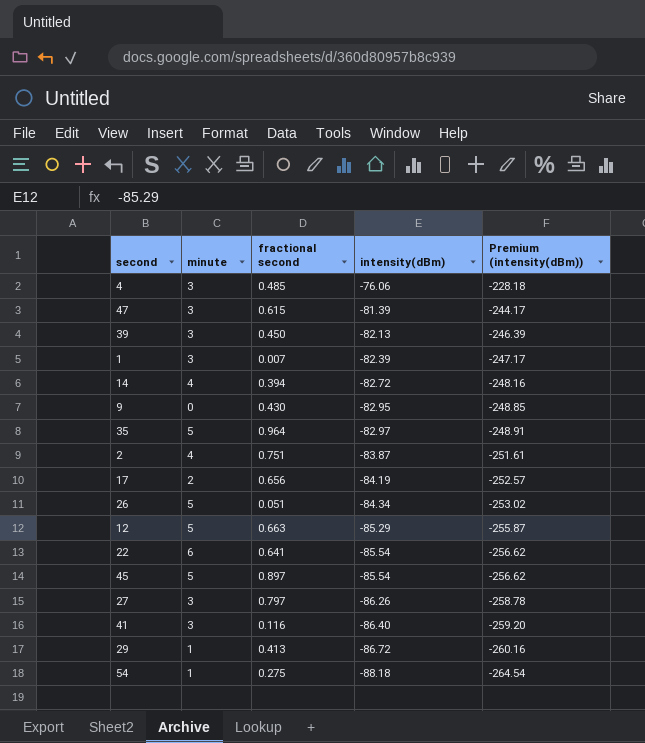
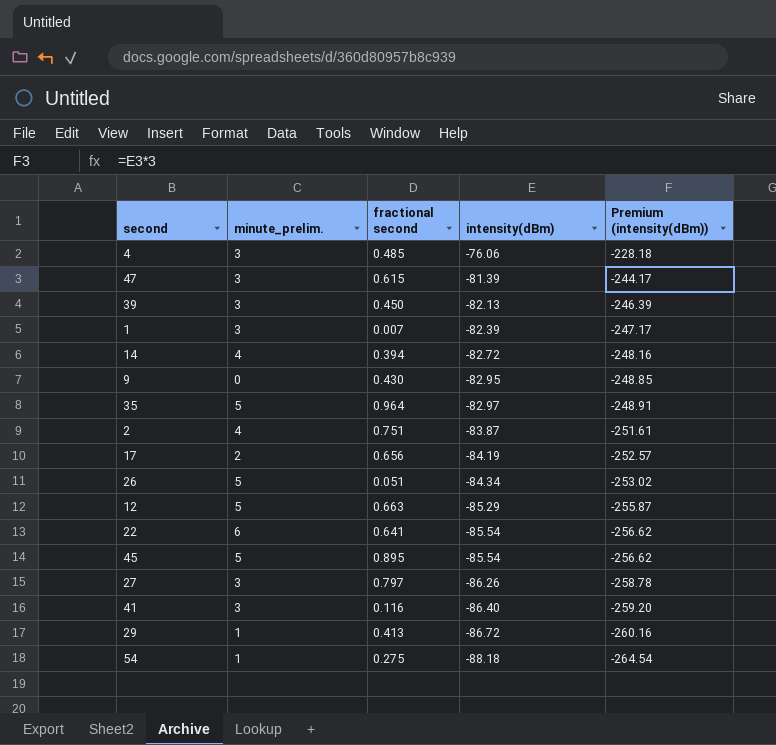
column name: minute -> minute_prelim.
45 | fractional second: 0.897 -> 0.895

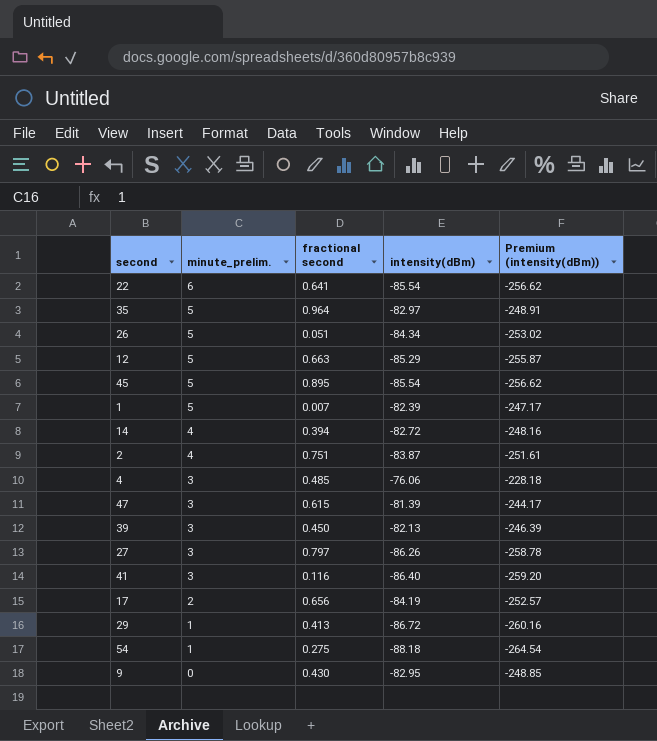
row order: intensity(dBm) descending -> minute_prelim. descending
1 | minute_prelim.: 3 -> 5

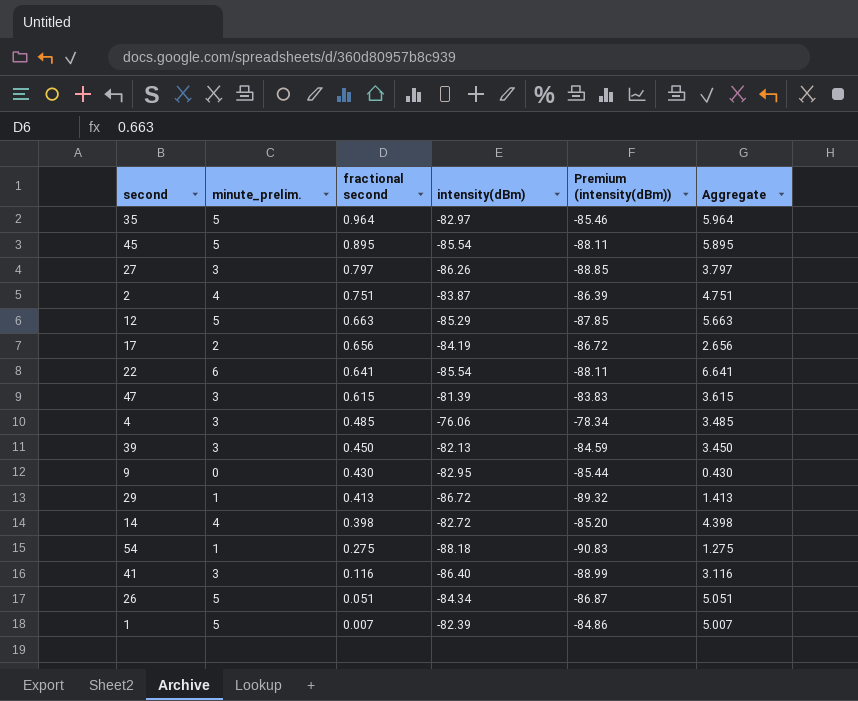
row order: minute_prelim. descending -> fractional second descending
column Premium (intensity(dBm)) | formula: [intensity(dBm)] * 3 -> [intensity(dBm)] * 1.03
column Aggregate | formula: none -> [minute_prelim.] + [fractional second]
14 | fractional second: 0.394 -> 0.398

